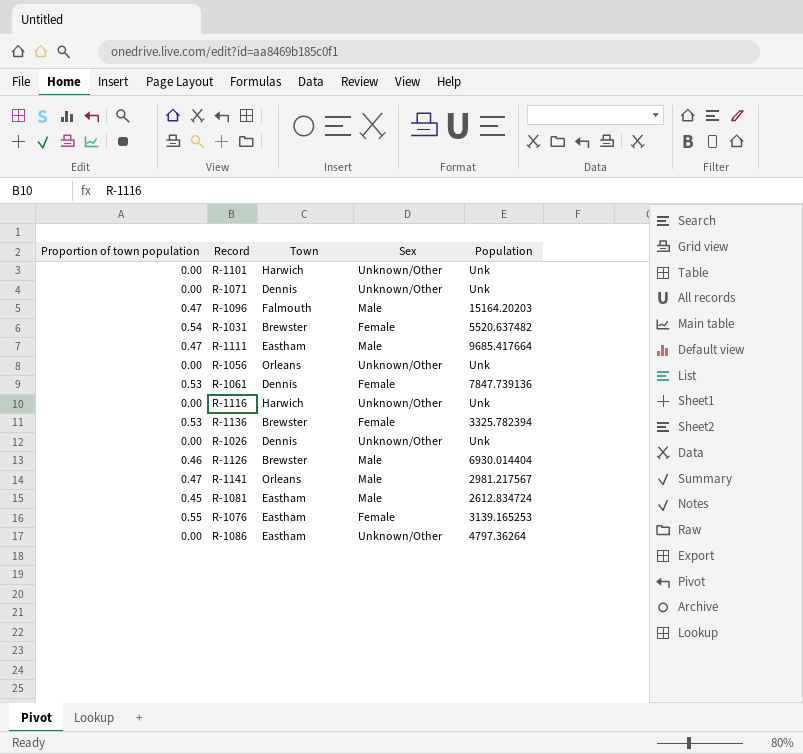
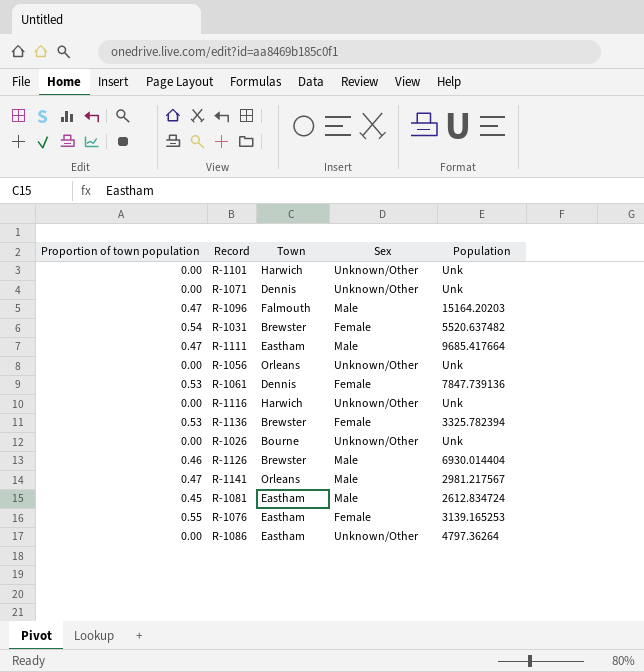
R-1026 | Town: Dennis -> Bourne

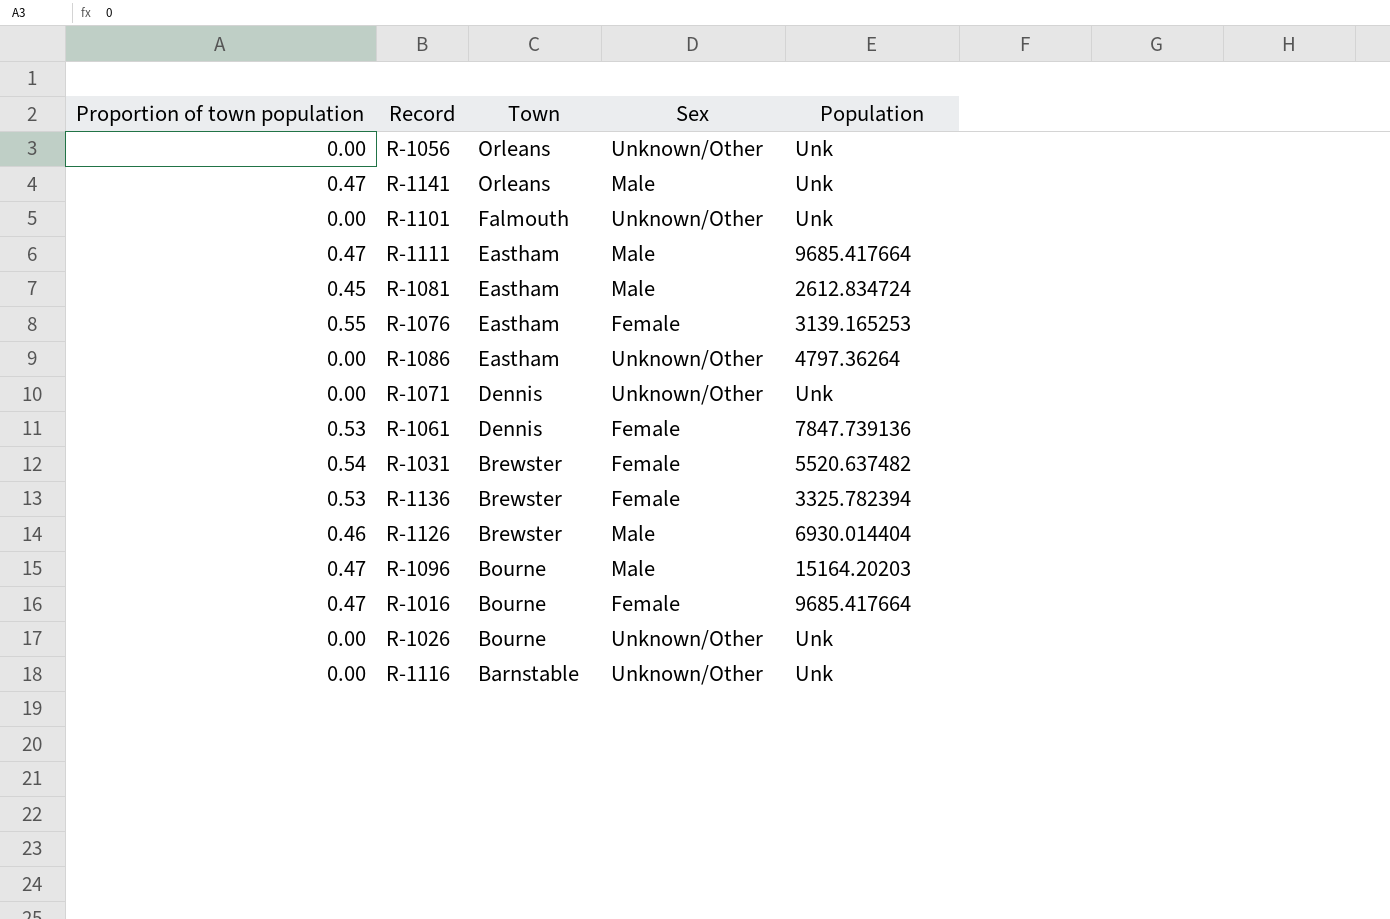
row order: none -> Town descending
R-1141 | Population: 2981.217567 -> Unk
R-1101 | Town: Harwich -> Falmouth
R-1096 | Town: Falmouth -> Bourne
row R-1016: none -> 0.47 | Bourne | Female | 9685.417664
R-1116 | Town: Harwich -> Barnstable

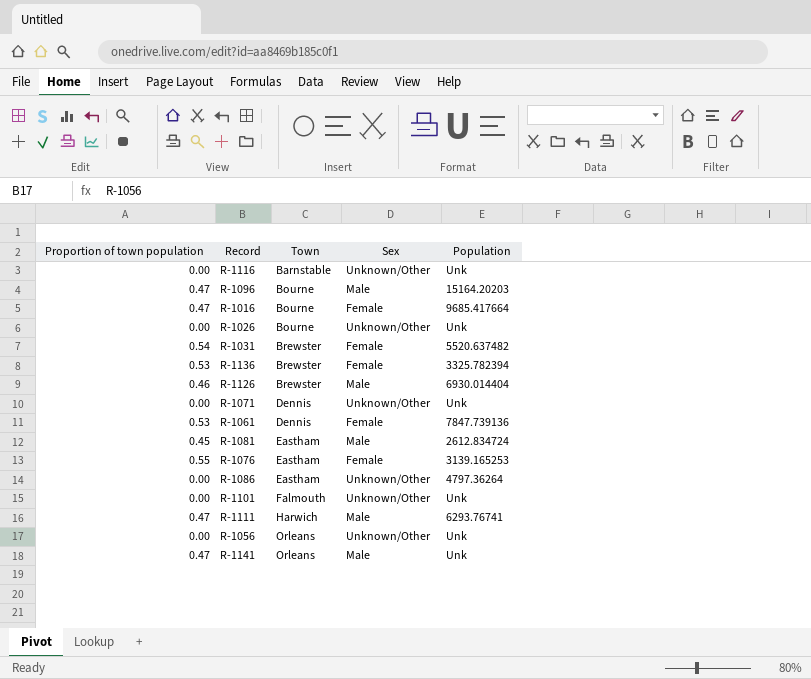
row order: Town descending -> Town ascending
R-1111 | Town: Eastham -> Harwich
R-1111 | Population: 9685.417664 -> 6293.76741

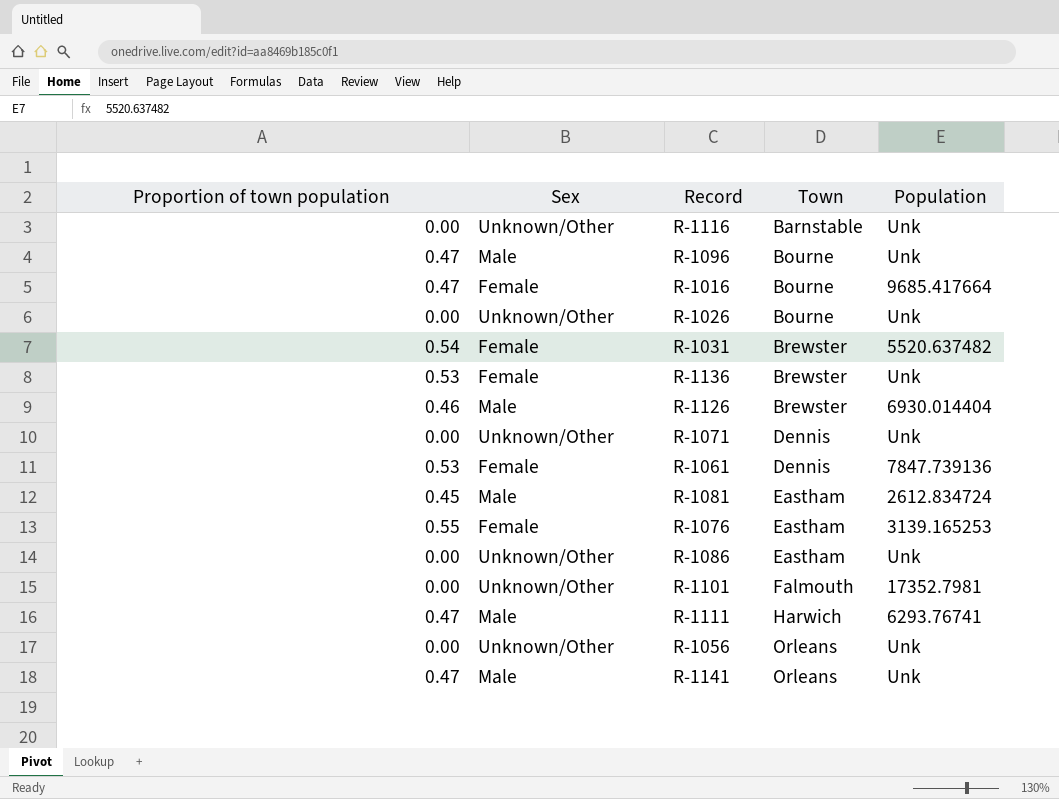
column Sex | position: 4 -> 2
R-1096 | Population: 15164.20203 -> Unk
R-1136 | Population: 3325.782394 -> Unk
R-1086 | Population: 4797.36264 -> Unk
R-1101 | Population: Unk -> 17352.7981

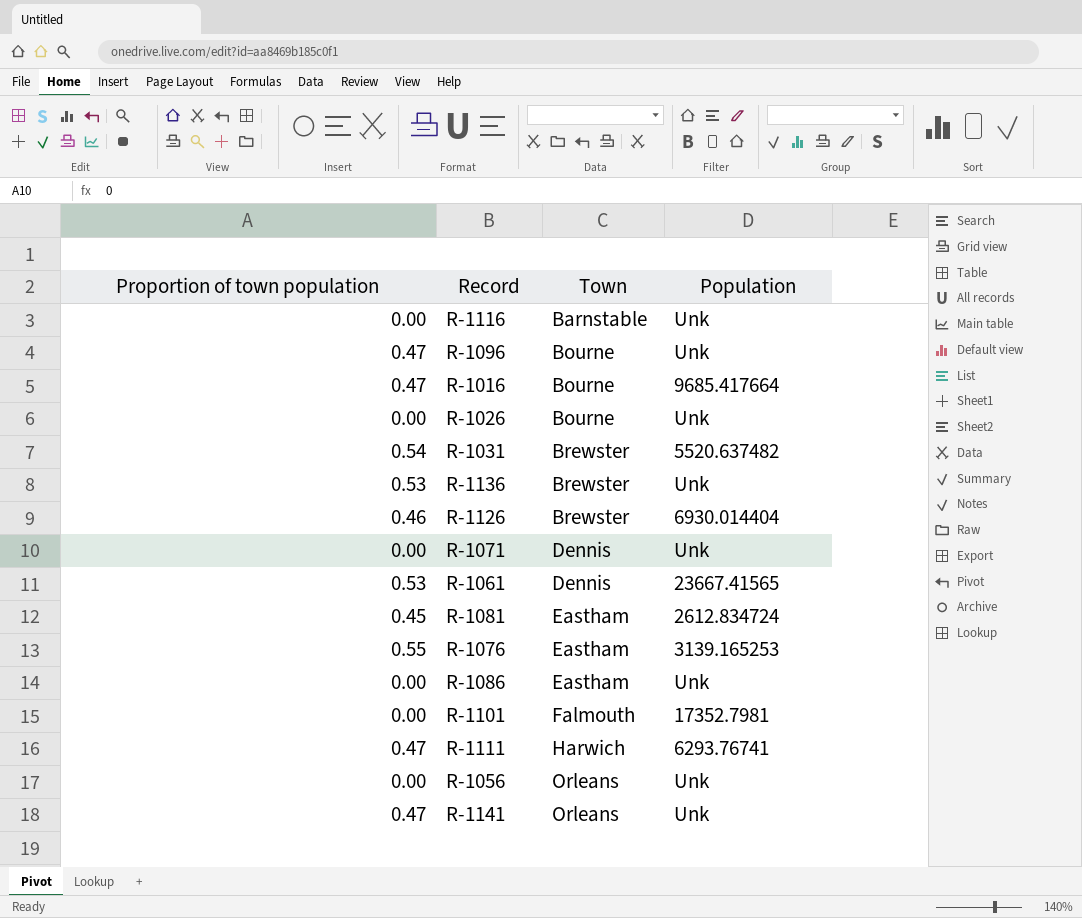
column Sex | position: 2 -> none
R-1061 | Population: 7847.739136 -> 23667.41565

